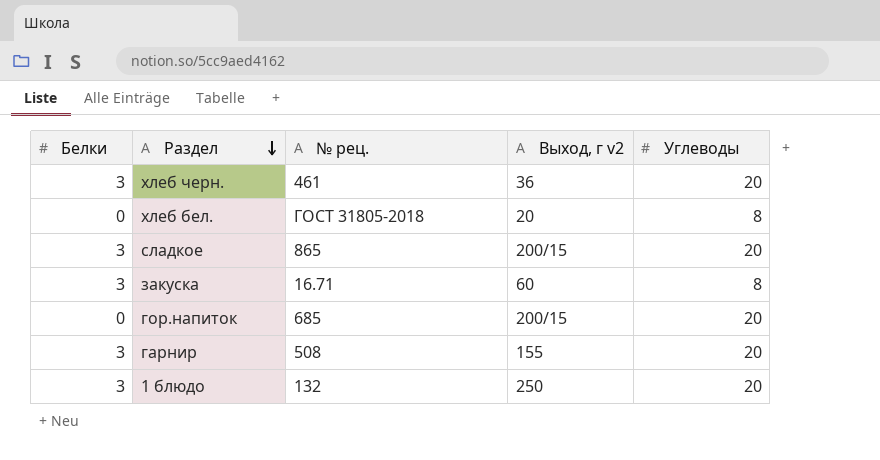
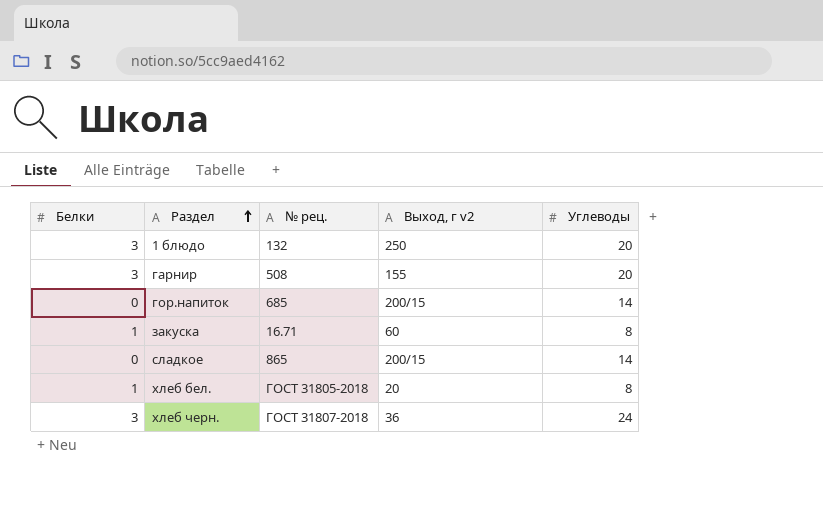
row order: Раздел descending -> Раздел ascending
гор.напиток | Углеводы: 20 -> 14
закуска | Белки: 3 -> 1
сладкое | Белки: 3 -> 0
сладкое | Углеводы: 20 -> 14
хлеб бел. | Белки: 0 -> 1
хлеб черн. | № рец.: 461 -> ГОСТ 31807-2018
хлеб черн. | Углеводы: 20 -> 24

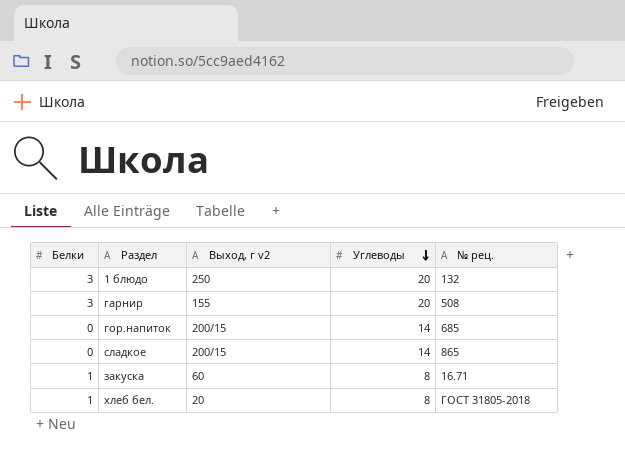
row order: Раздел ascending -> Углеводы descending
column № рец. | position: 3 -> 5
row хлеб черн.: 3 | ГОСТ 31807-2018 | 36 | 24 -> none

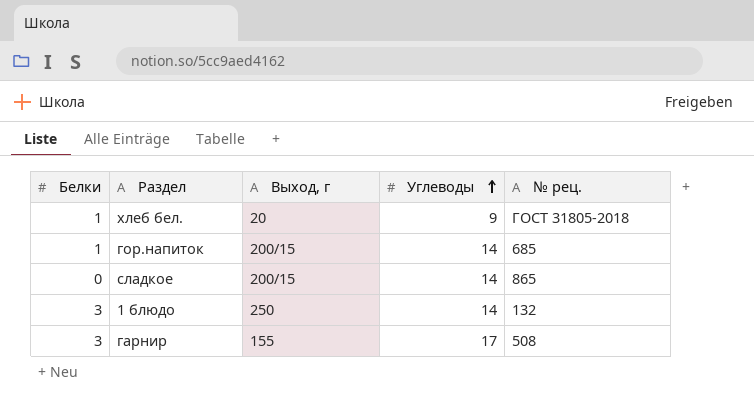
row order: Углеводы descending -> Углеводы ascending
column name: Выход, г v2 -> Выход, г
row закуска: 1 | 60 | 8 | 16.71 -> none
хлеб бел. | Углеводы: 8 -> 9
гор.напиток | Белки: 0 -> 1
1 блюдо | Углеводы: 20 -> 14
гарнир | Углеводы: 20 -> 17

